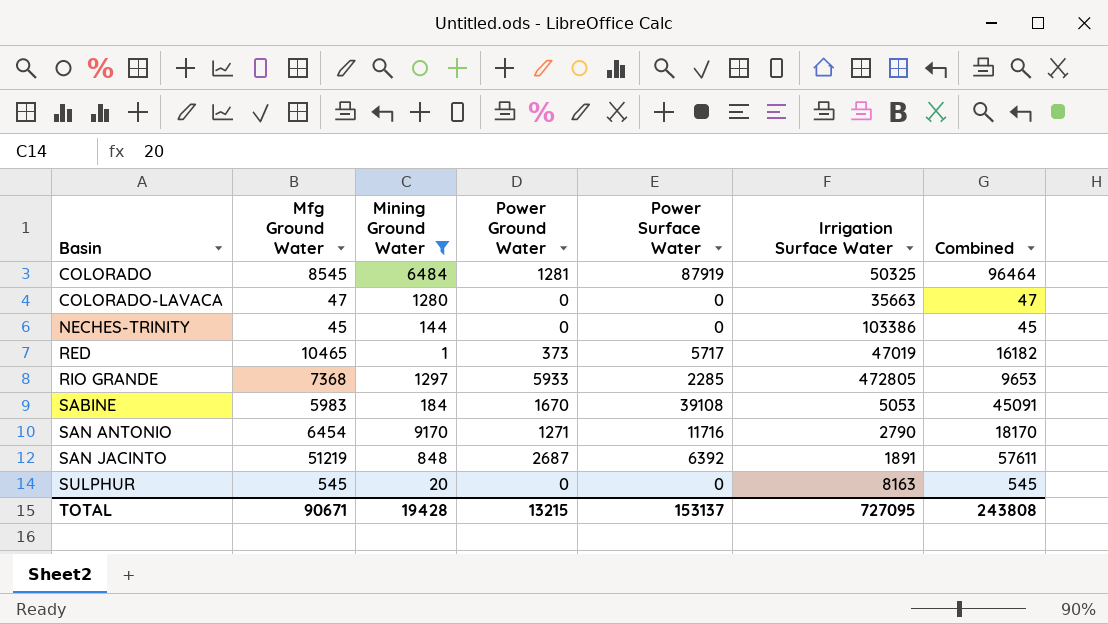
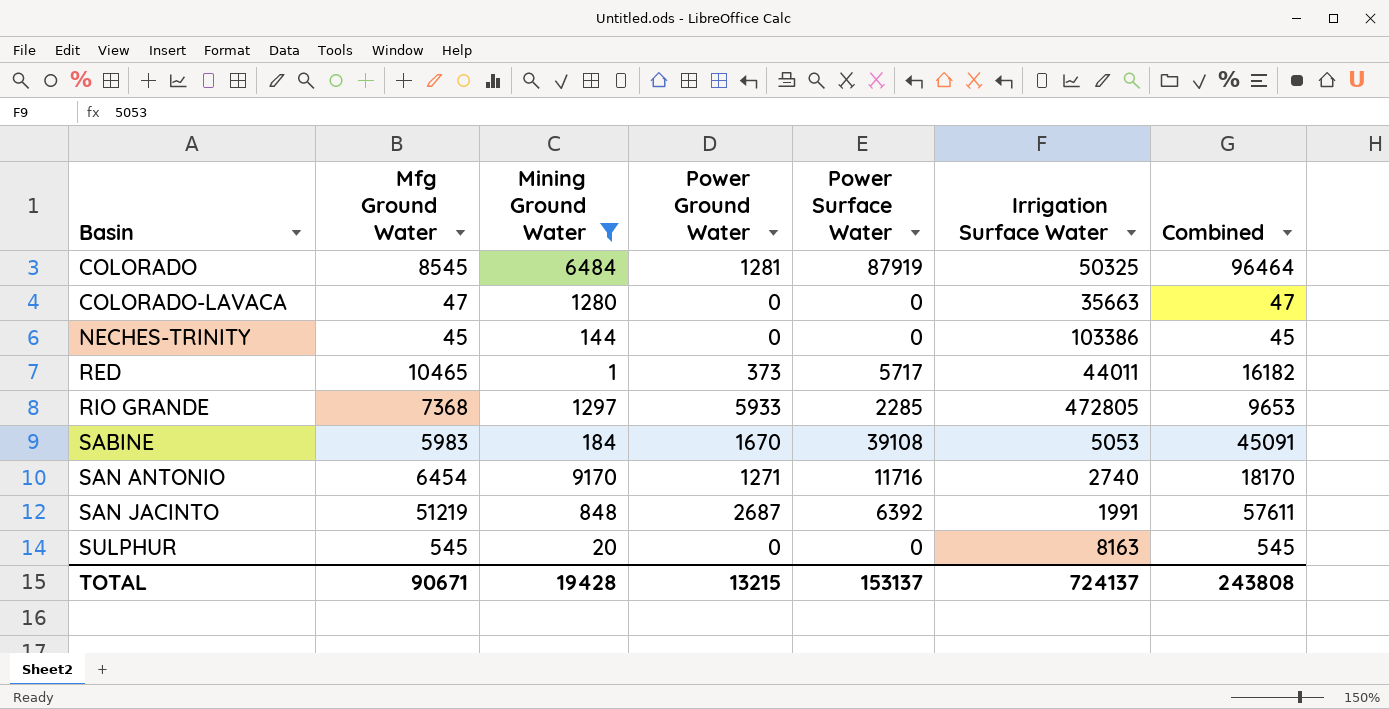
RED | Irrigation Surface Water: 47019 -> 44011
SAN ANTONIO | Irrigation Surface Water: 2790 -> 2740
SAN JACINTO | Irrigation Surface Water: 1891 -> 1991
TOTAL | Irrigation Surface Water: 727095 -> 724137

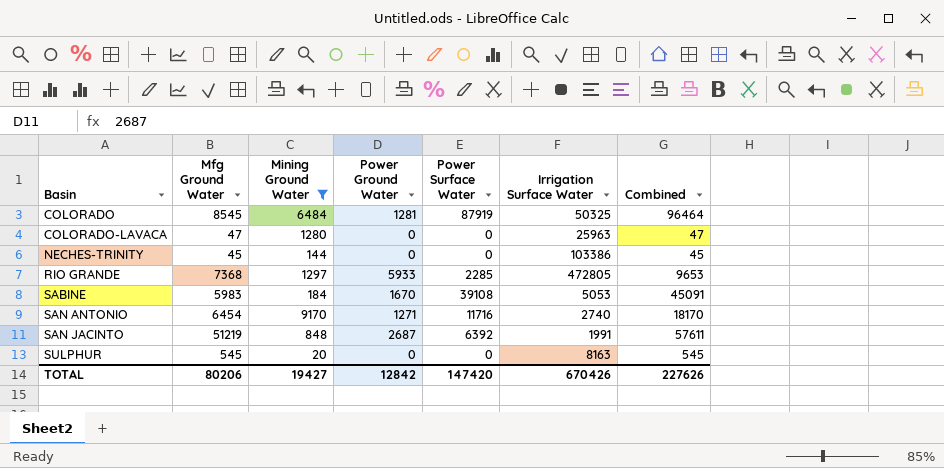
row RED: 10465 | 1 | 373 | 5717 | 44011 | 16182 -> none
COLORADO-LAVACA | Irrigation Surface Water: 35663 -> 25963
TOTAL | Mfg Ground Water: 90671 -> 80206
TOTAL | Mining Ground Water: 19428 -> 19427
TOTAL | Power Ground Water: 13215 -> 12842
TOTAL | Power Surface Water: 153137 -> 147420
TOTAL | Irrigation Surface Water: 724137 -> 670426
TOTAL | Combined: 243808 -> 227626

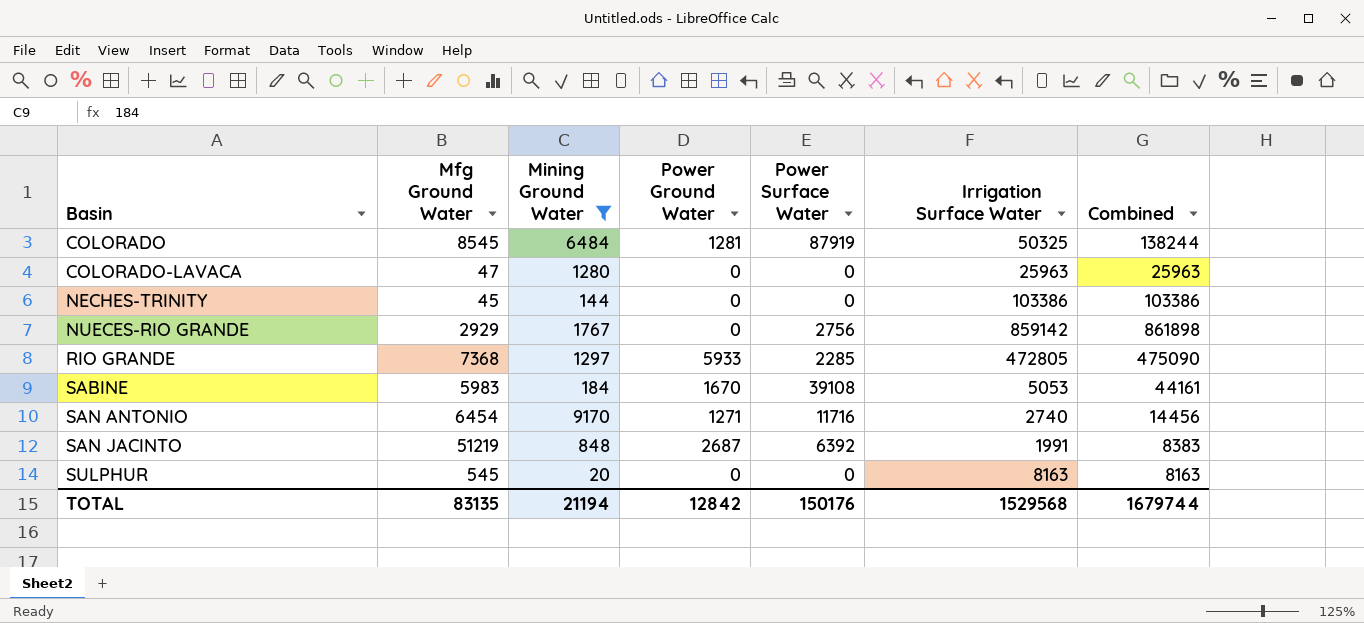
column Combined | formula: [Mfg Ground Water] + [Power Surface Water] -> [Power Surface Water] + [Irrigation Surface Water]
row NUECES-RIO GRANDE: none -> 2929 | 1767 | 0 | 2756 | 859142 | 861898
TOTAL | Mfg Ground Water: 80206 -> 83135
TOTAL | Mining Ground Water: 19427 -> 21194
TOTAL | Power Surface Water: 147420 -> 150176
TOTAL | Irrigation Surface Water: 670426 -> 1529568
TOTAL | Combined: 227626 -> 1679744

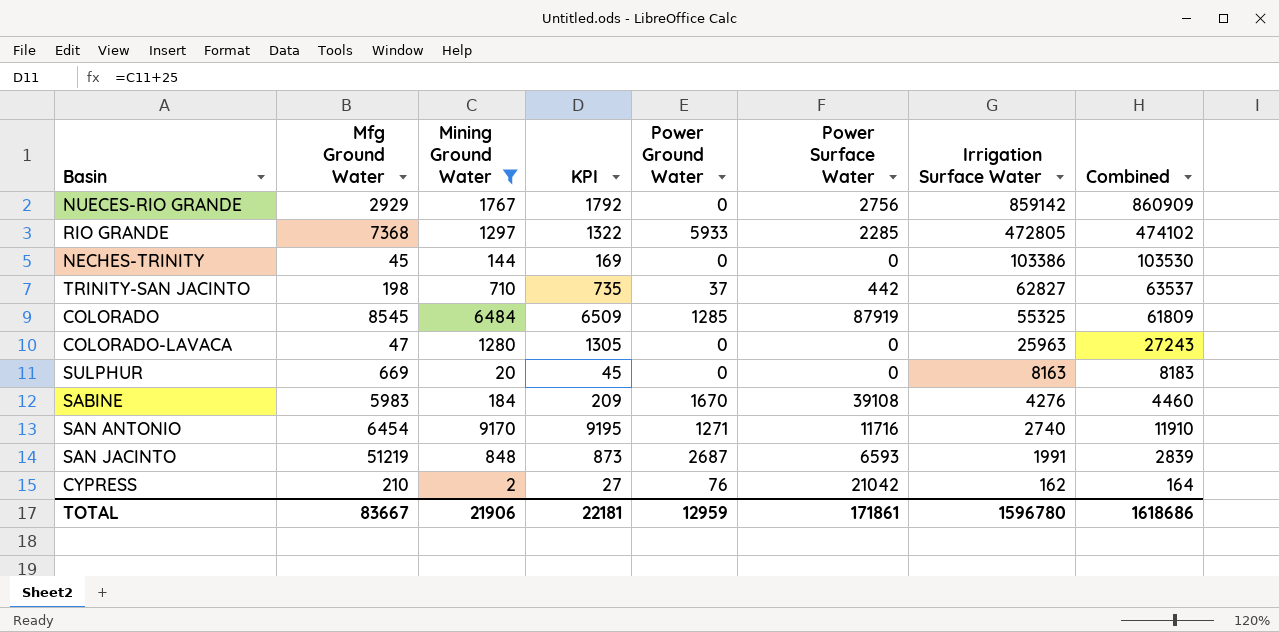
row order: Basin ascending -> Irrigation Surface Water descending
column KPI | formula: none -> [Mining Ground Water] + 25
column Combined | formula: [Power Surface Water] + [Irrigation Surface Water] -> [Mining Ground Water] + [Irrigation Surface Water]
row TRINITY-SAN JACINTO: none -> 198 | 710 | 735 | 37 | 442 | 62827 | 63537
COLORADO | Power Ground Water: 1281 -> 1285
COLORADO | Irrigation Surface Water: 50325 -> 55325
SULPHUR | Mfg Ground Water: 545 -> 669
SABINE | Irrigation Surface Water: 5053 -> 4276
SAN JACINTO | Power Surface Water: 6392 -> 6593
row CYPRESS: none -> 210 | 2 | 27 | 76 | 21042 | 162 | 164
TOTAL | Mfg Ground Water: 83135 -> 83667
TOTAL | Mining Ground Water: 21194 -> 21906
TOTAL | Power Ground Water: 12842 -> 12959
TOTAL | Power Surface Water: 150176 -> 171861
TOTAL | Irrigation Surface Water: 1529568 -> 1596780
TOTAL | Combined: 1679744 -> 1618686

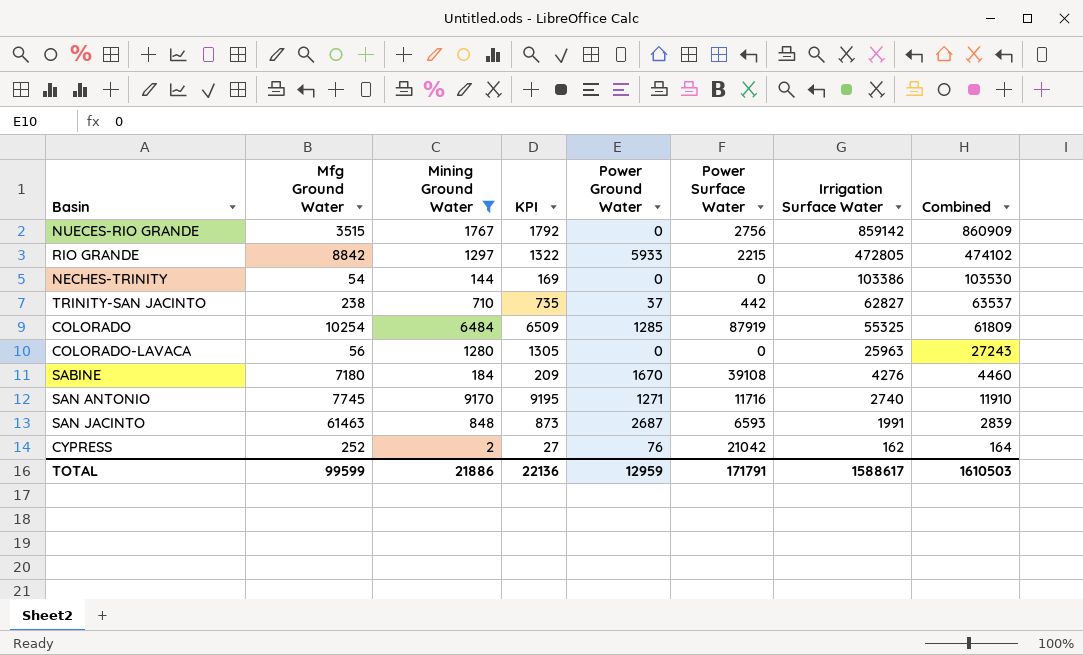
row SULPHUR: 669 | 20 | 45 | 0 | 0 | 8163 | 8183 -> none
NUECES-RIO GRANDE | Mfg Ground Water: 2929 -> 3515
RIO GRANDE | Mfg Ground Water: 7368 -> 8842
RIO GRANDE | Power Surface Water: 2285 -> 2215
NECHES-TRINITY | Mfg Ground Water: 45 -> 54
TRINITY-SAN JACINTO | Mfg Ground Water: 198 -> 238
COLORADO | Mfg Ground Water: 8545 -> 10254
COLORADO-LAVACA | Mfg Ground Water: 47 -> 56
SABINE | Mfg Ground Water: 5983 -> 7180
SAN ANTONIO | Mfg Ground Water: 6454 -> 7745
SAN JACINTO | Mfg Ground Water: 51219 -> 61463
CYPRESS | Mfg Ground Water: 210 -> 252
TOTAL | Mfg Ground Water: 83667 -> 99599
TOTAL | Mining Ground Water: 21906 -> 21886
TOTAL | KPI: 22181 -> 22136
TOTAL | Power Surface Water: 171861 -> 171791
TOTAL | Irrigation Surface Water: 1596780 -> 1588617
TOTAL | Combined: 1618686 -> 1610503

